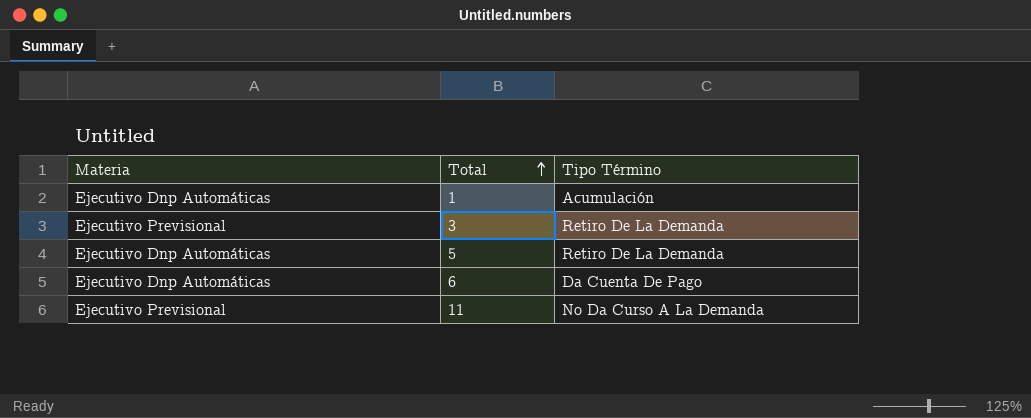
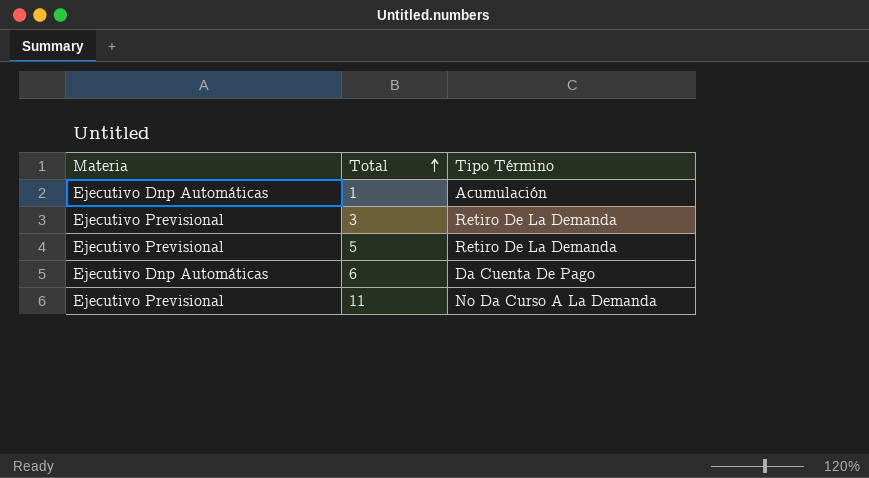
5 | Materia: Ejecutivo Dnp Automáticas -> Ejecutivo Previsional

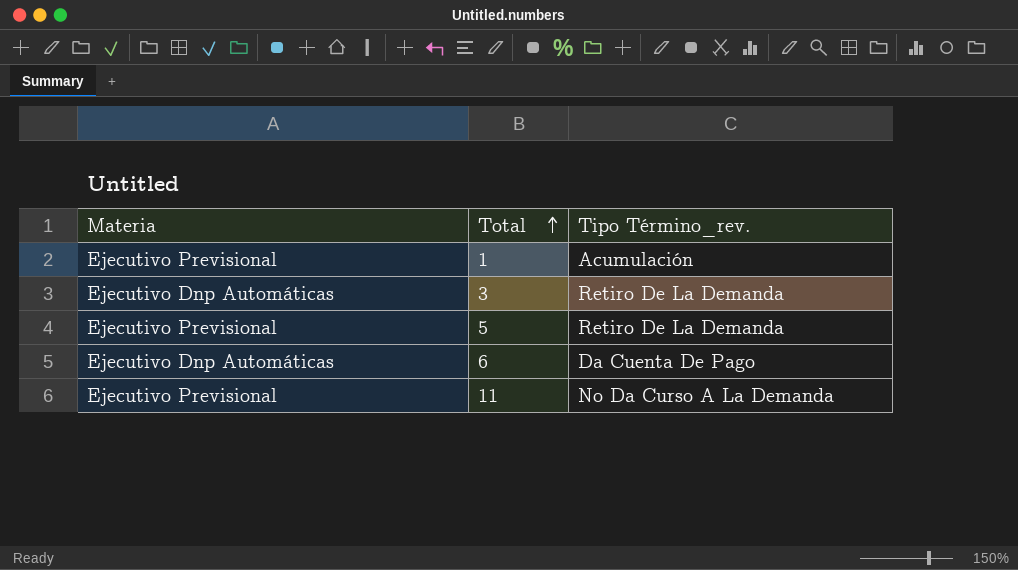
column name: Tipo Término -> Tipo Término_rev.
1 | Materia: Ejecutivo Dnp Automáticas -> Ejecutivo Previsional
3 | Materia: Ejecutivo Previsional -> Ejecutivo Dnp Automáticas

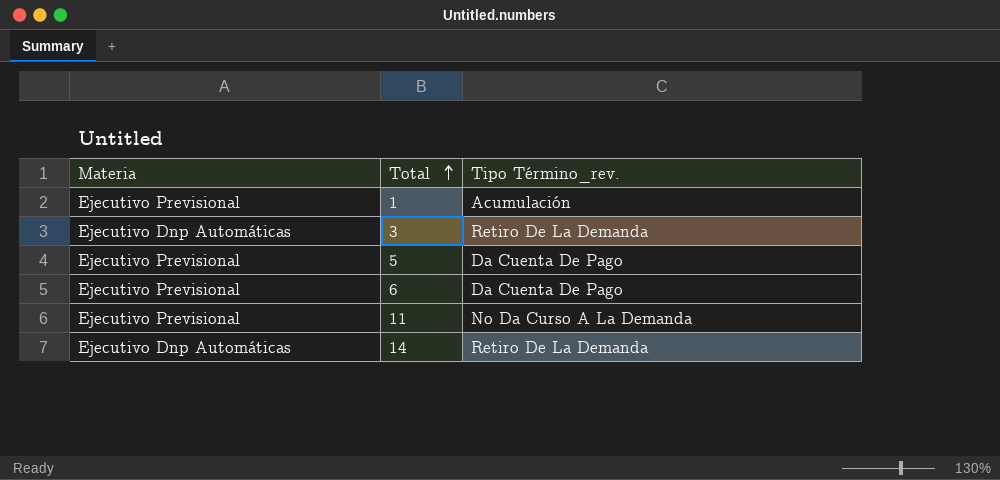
5 | Tipo Término_rev.: Retiro De La Demanda -> Da Cuenta De Pago
6 | Materia: Ejecutivo Dnp Automáticas -> Ejecutivo Previsional
row 14: none -> Ejecutivo Dnp Automáticas | Retiro De La Demanda

